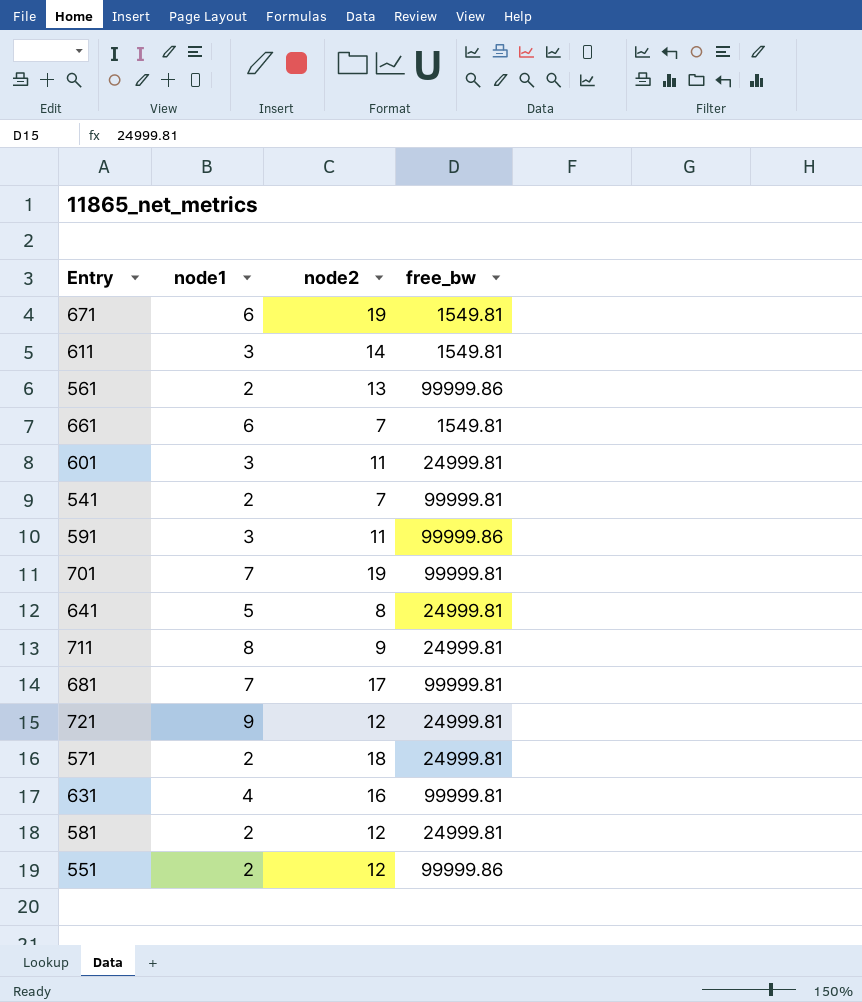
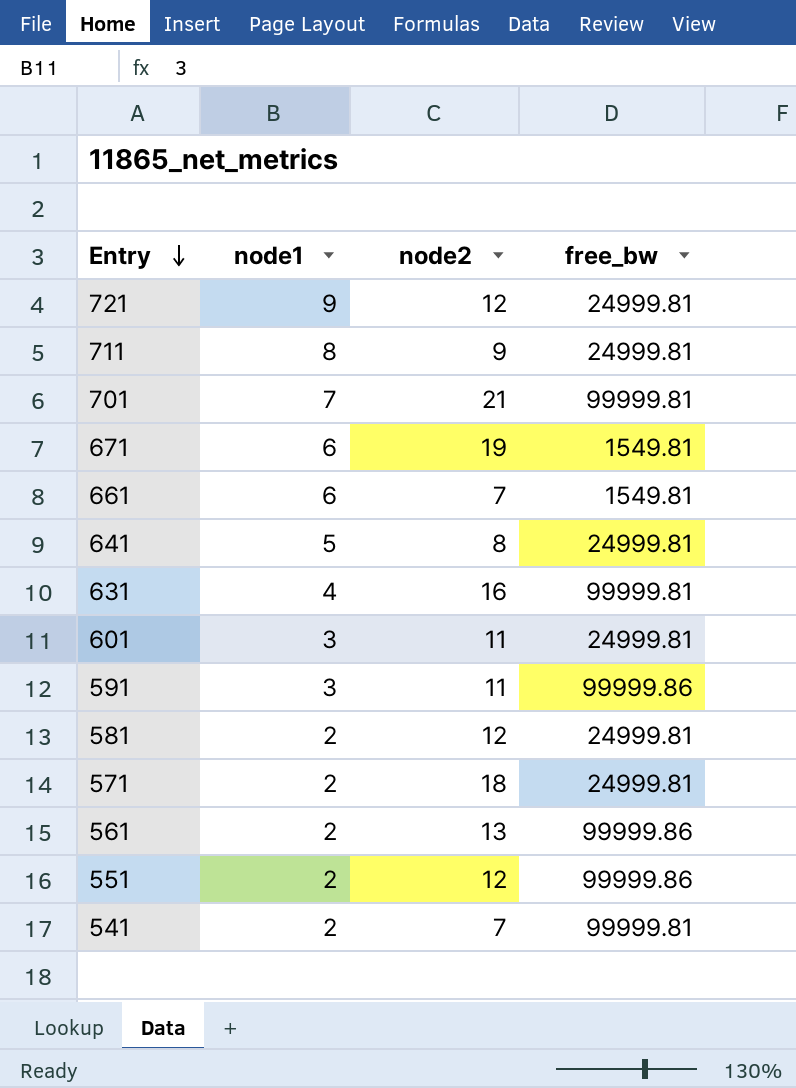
row order: none -> Entry descending
row 611: 3 | 14 | 1549.81 -> none
row 681: 7 | 17 | 99999.81 -> none
701 | node2: 19 -> 21

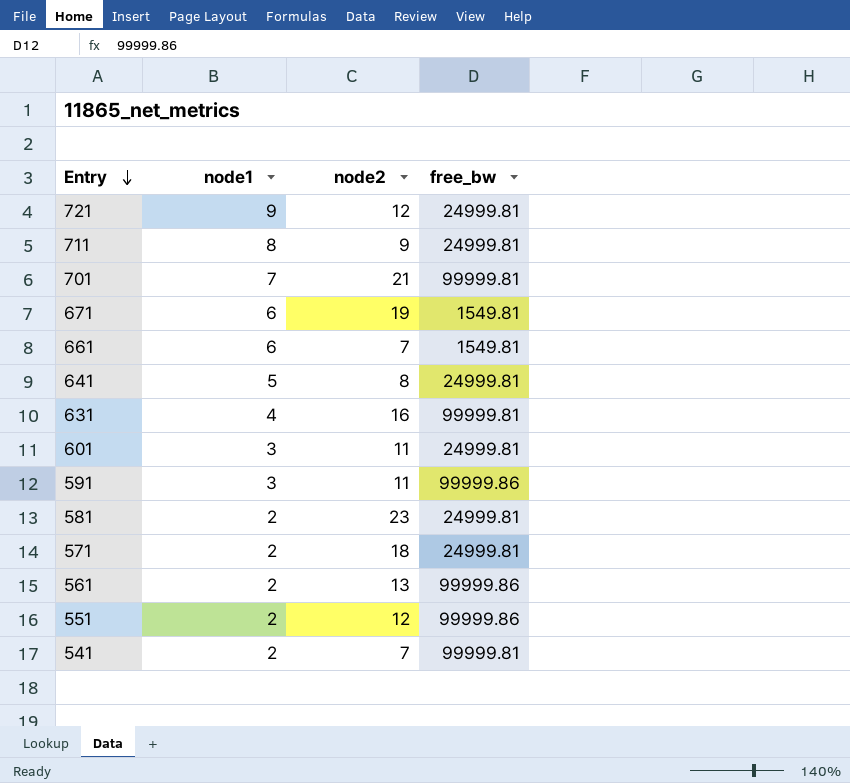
581 | node2: 12 -> 23

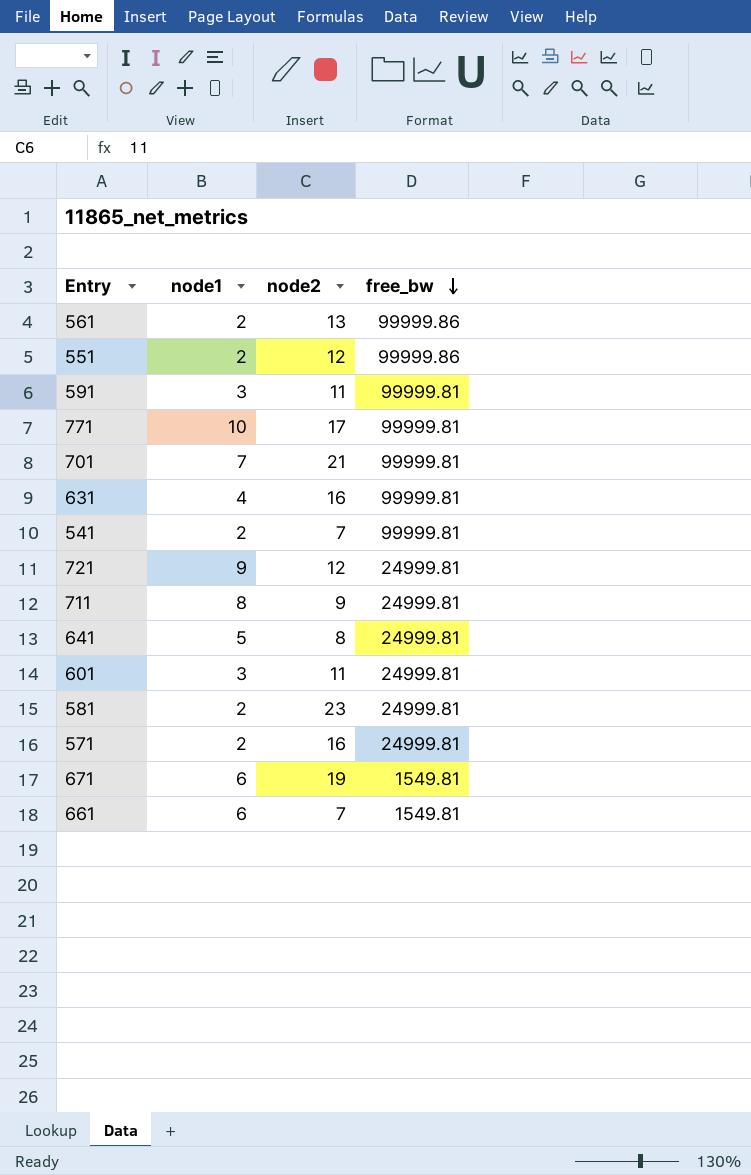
row order: Entry descending -> free_bw descending
591 | free_bw: 99999.86 -> 99999.81
row 771: none -> 10 | 17 | 99999.81
571 | node2: 18 -> 16

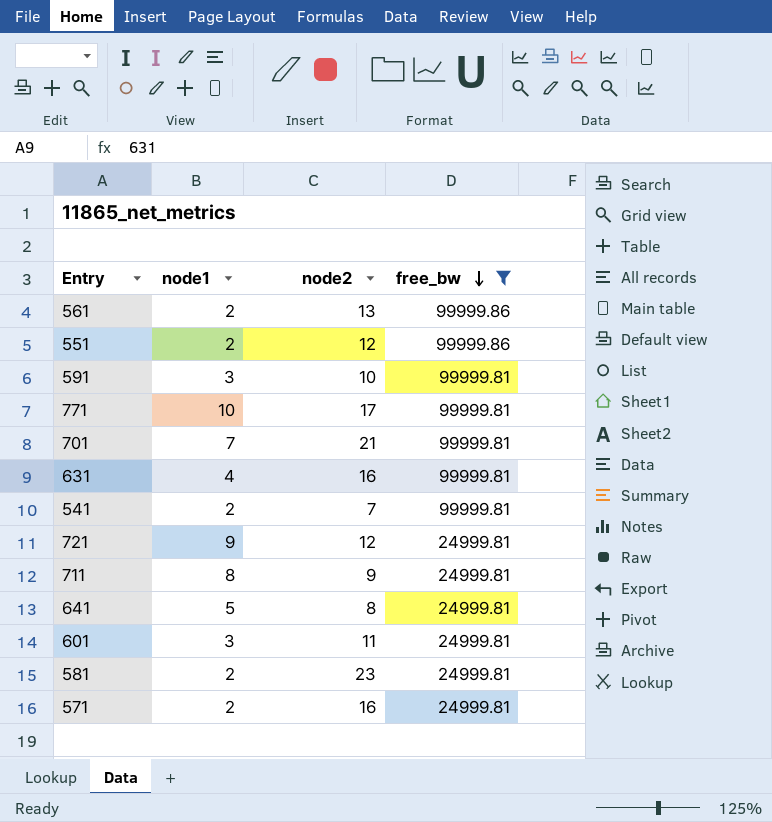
filter: none -> free_bw != 1549.81
591 | node2: 11 -> 10

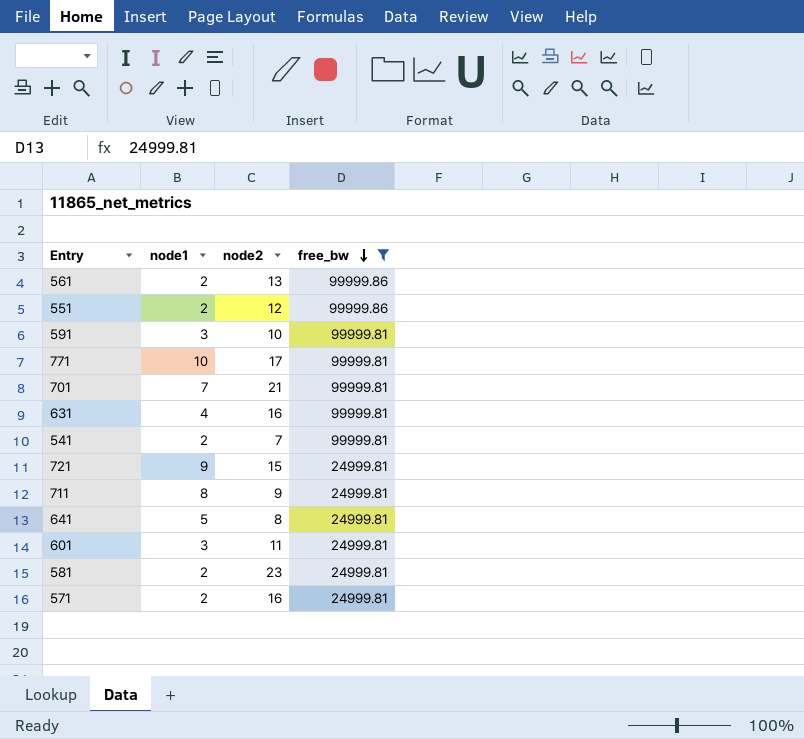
721 | node2: 12 -> 15

